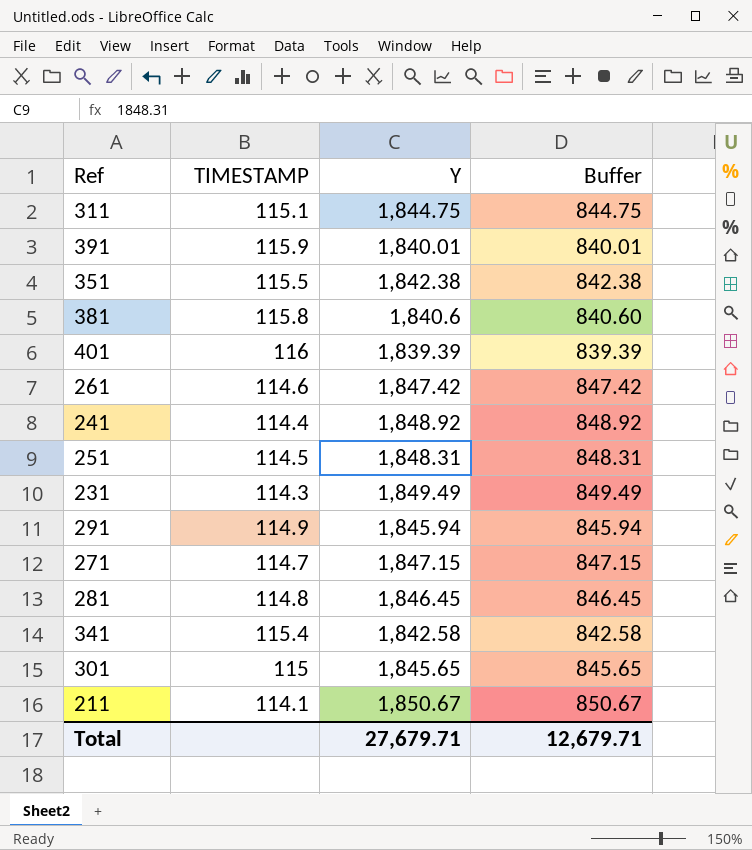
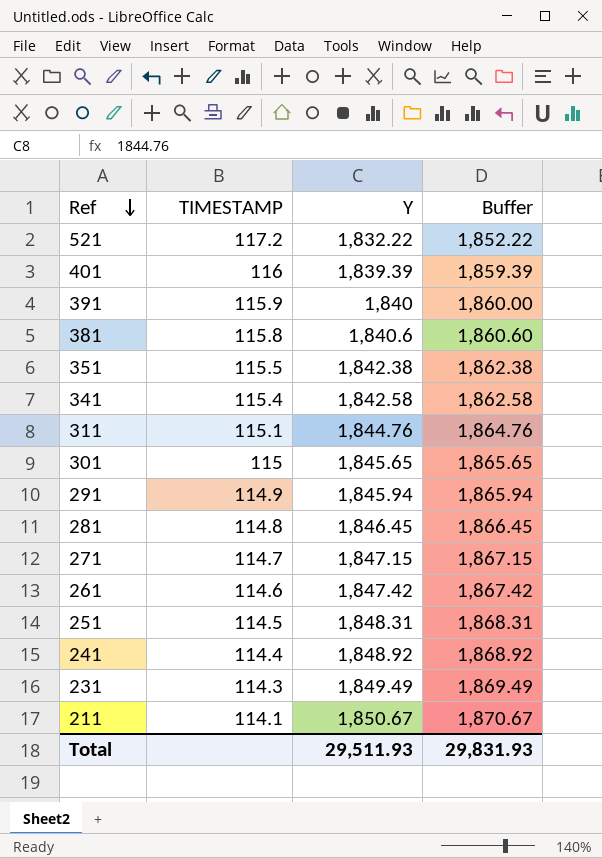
row order: none -> Ref descending
column Buffer | formula: [Y] - 1000 -> [Y] + 20
row 521: none -> 117.2 | 1,832.22 | 1,852.22
391 | Y: 1,840.01 -> 1,840
311 | Y: 1,844.75 -> 1,844.76
Total | Y: 27,679.71 -> 29,511.93
Total | Buffer: 12,679.71 -> 29,831.93

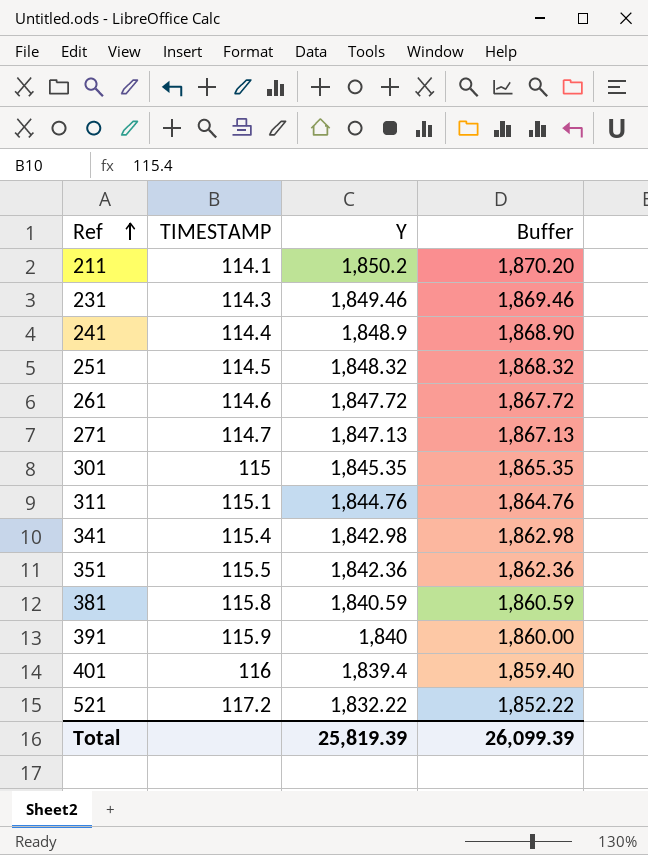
row order: Ref descending -> Ref ascending
row 291: 114.9 | 1,845.94 | 1,865.94 -> none
row 281: 114.8 | 1,846.45 | 1,866.45 -> none
211 | Y: 1,850.67 -> 1,850.2
211 | Buffer: 1,870.67 -> 1,870.20
231 | Y: 1,849.49 -> 1,849.46
231 | Buffer: 1,869.49 -> 1,869.46
241 | Y: 1,848.92 -> 1,848.9
241 | Buffer: 1,868.92 -> 1,868.90
251 | Y: 1,848.31 -> 1,848.32
251 | Buffer: 1,868.31 -> 1,868.32
261 | Y: 1,847.42 -> 1,847.72
261 | Buffer: 1,867.42 -> 1,867.72
271 | Y: 1,847.15 -> 1,847.13
271 | Buffer: 1,867.15 -> 1,867.13
301 | Y: 1,845.65 -> 1,845.35
301 | Buffer: 1,865.65 -> 1,865.35
341 | Y: 1,842.58 -> 1,842.98
341 | Buffer: 1,862.58 -> 1,862.98
351 | Y: 1,842.38 -> 1,842.36
351 | Buffer: 1,862.38 -> 1,862.36
381 | Y: 1,840.6 -> 1,840.59
381 | Buffer: 1,860.60 -> 1,860.59
401 | Y: 1,839.39 -> 1,839.4
401 | Buffer: 1,859.39 -> 1,859.40
Total | Y: 29,511.93 -> 25,819.39
Total | Buffer: 29,831.93 -> 26,099.39

